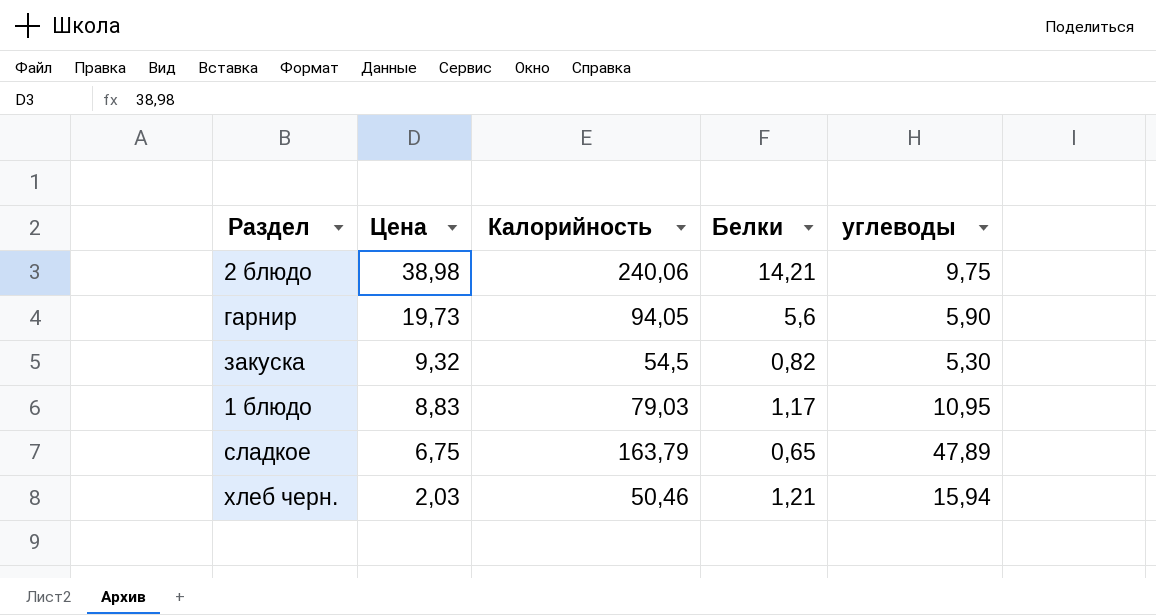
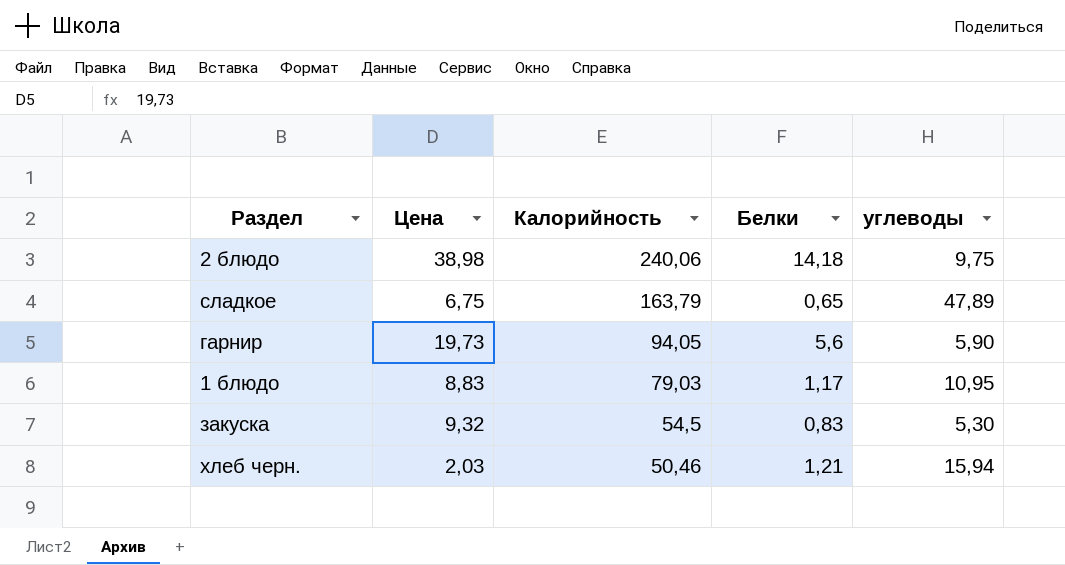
row order: Цена descending -> Калорийность descending
2 блюдо | Белки: 14,21 -> 14,18
закуска | Белки: 0,82 -> 0,83

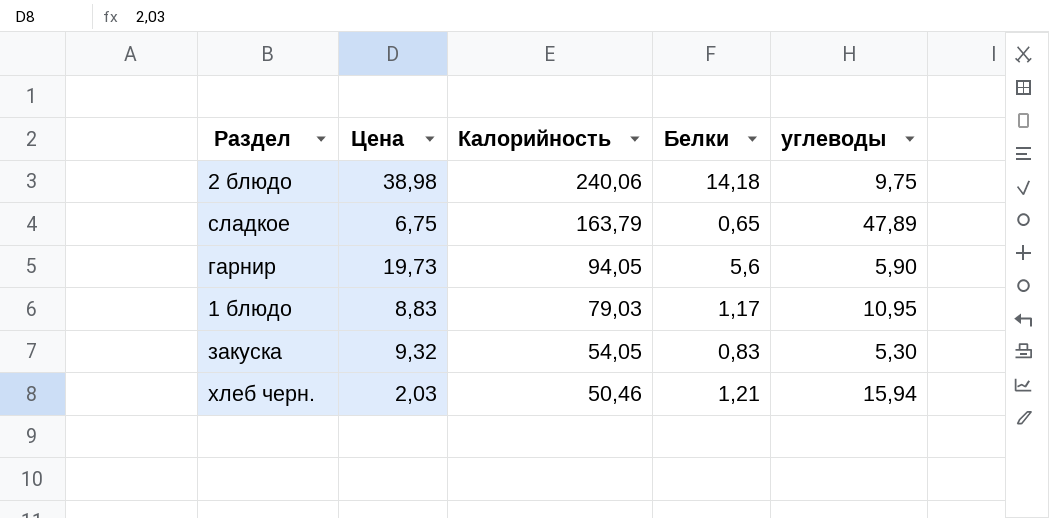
закуска | Калорийность: 54,5 -> 54,05

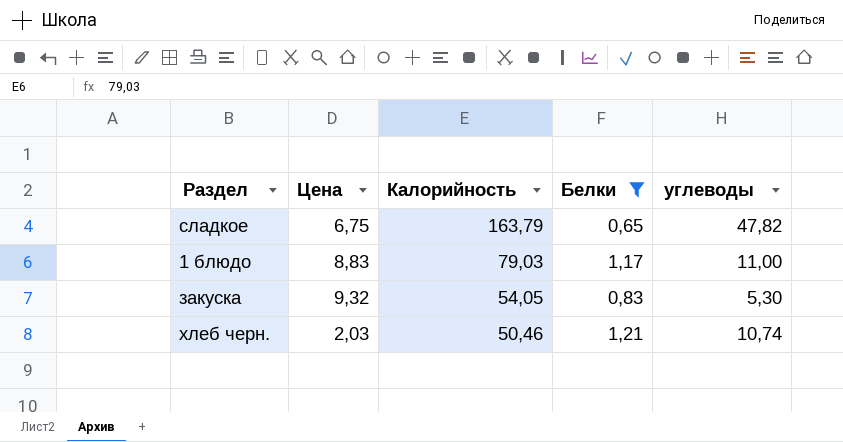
filter: none -> Белки <= 1,21
сладкое | углеводы: 47,89 -> 47,82
1 блюдо | углеводы: 10,95 -> 11,00
хлеб черн. | углеводы: 15,94 -> 10,74

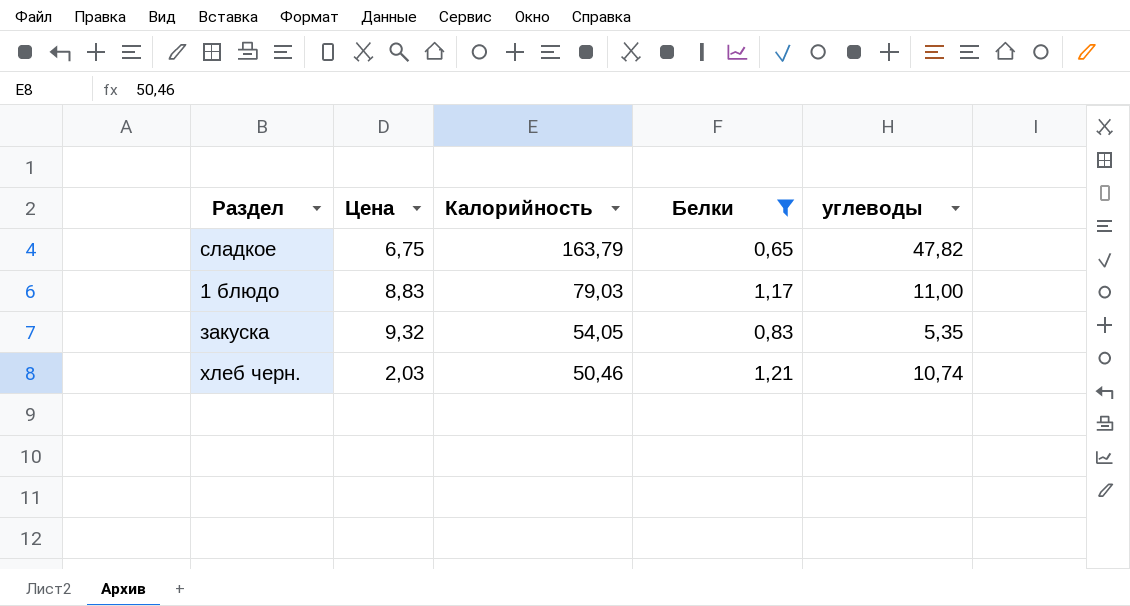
закуска | углеводы: 5,30 -> 5,35

